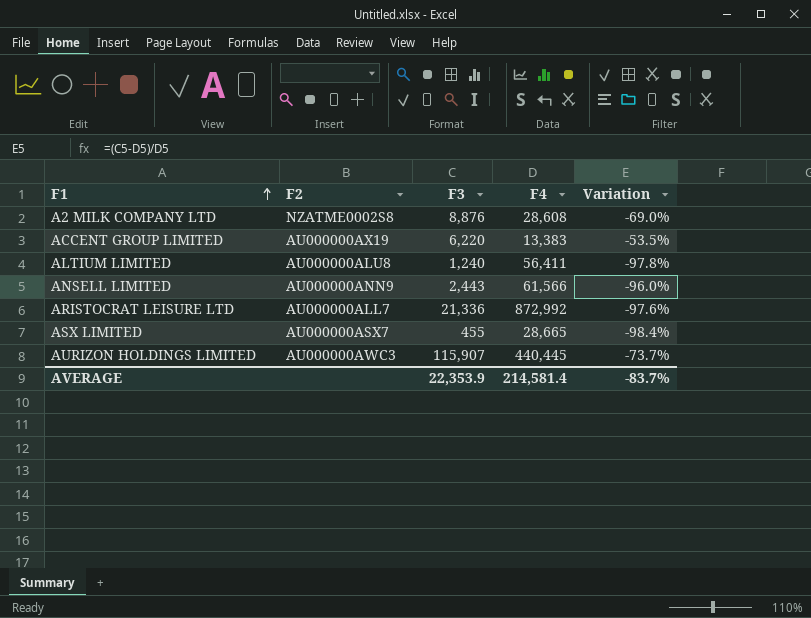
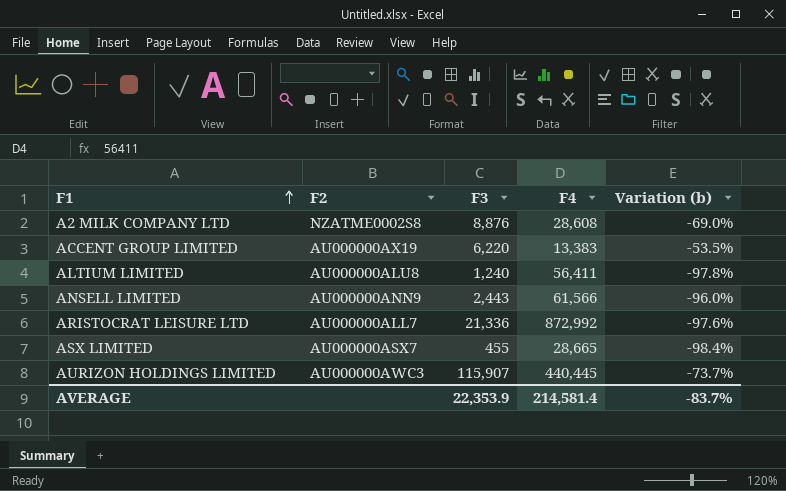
column name: Variation -> Variation (b)

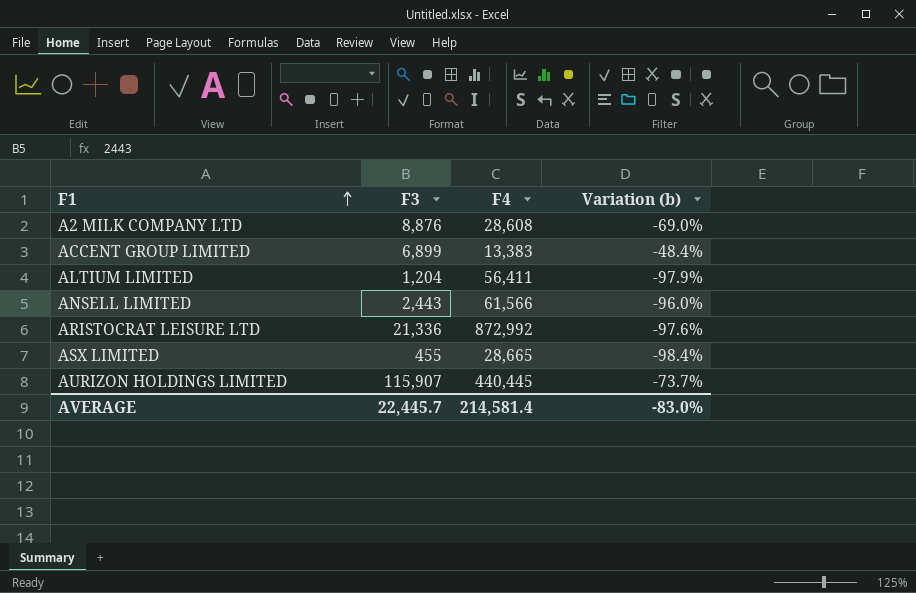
column F2 | position: 2 -> none
ACCENT GROUP LIMITED | F3: 6,220 -> 6,899
ACCENT GROUP LIMITED | Variation (b): -53.5% -> -48.4%
ALTIUM LIMITED | F3: 1,240 -> 1,204
ALTIUM LIMITED | Variation (b): -97.8% -> -97.9%
AVERAGE | F3: 22,353.9 -> 22,445.7
AVERAGE | Variation (b): -83.7% -> -83.0%

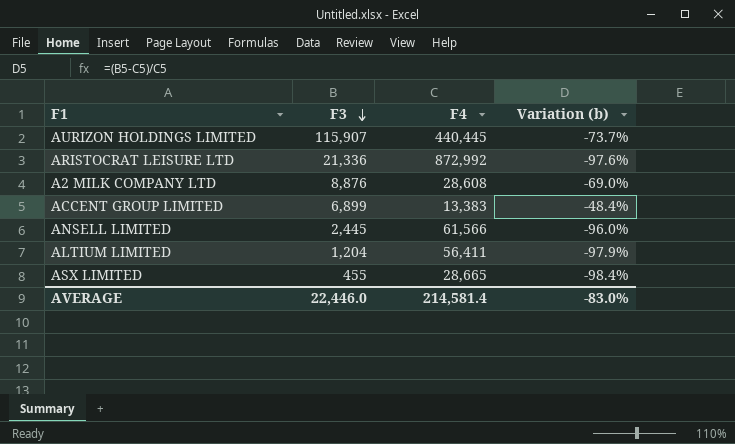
row order: F1 ascending -> F3 descending
ANSELL LIMITED | F3: 2,443 -> 2,445
AVERAGE | F3: 22,445.7 -> 22,446.0

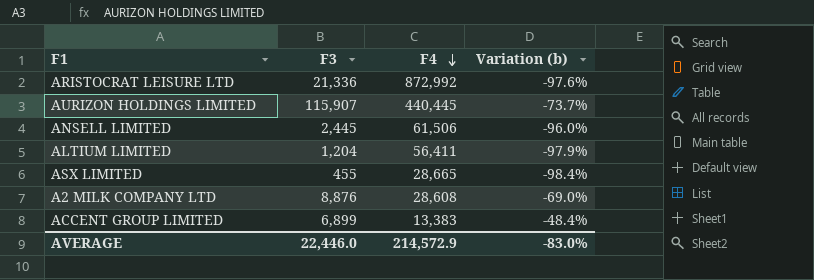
row order: F3 descending -> F4 descending
ANSELL LIMITED | F4: 61,566 -> 61,506
AVERAGE | F4: 214,581.4 -> 214,572.9

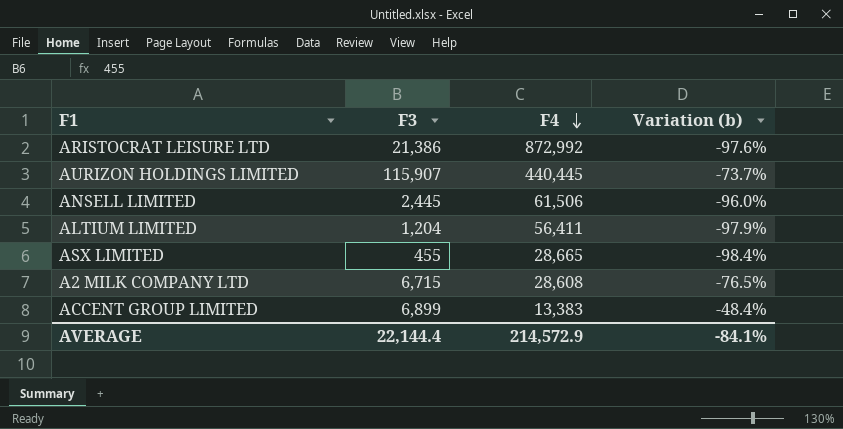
ARISTOCRAT LEISURE LTD | F3: 21,336 -> 21,386
A2 MILK COMPANY LTD | F3: 8,876 -> 6,715
A2 MILK COMPANY LTD | Variation (b): -69.0% -> -76.5%
AVERAGE | F3: 22,446.0 -> 22,144.4
AVERAGE | Variation (b): -83.0% -> -84.1%

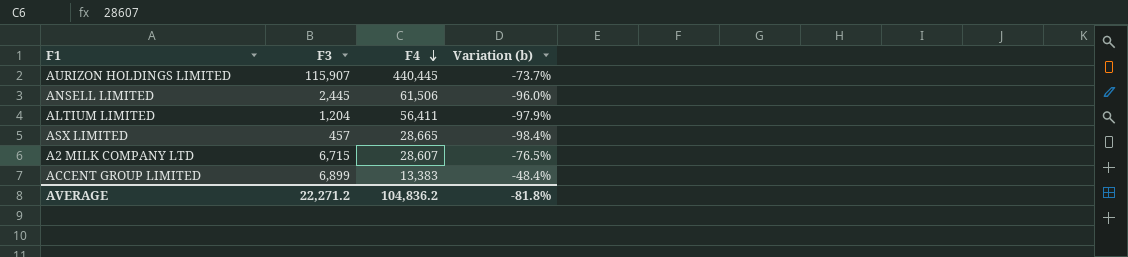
row ARISTOCRAT LEISURE LTD: 21,386 | 872,992 | -97.6% -> none
ASX LIMITED | F3: 455 -> 457
A2 MILK COMPANY LTD | F4: 28,608 -> 28,607
AVERAGE | F3: 22,144.4 -> 22,271.2
AVERAGE | F4: 214,572.9 -> 104,836.2
AVERAGE | Variation (b): -84.1% -> -81.8%

